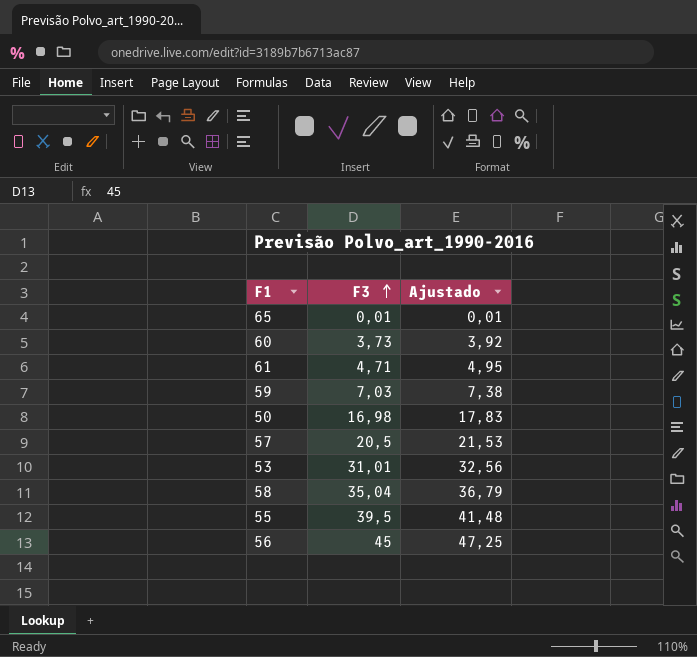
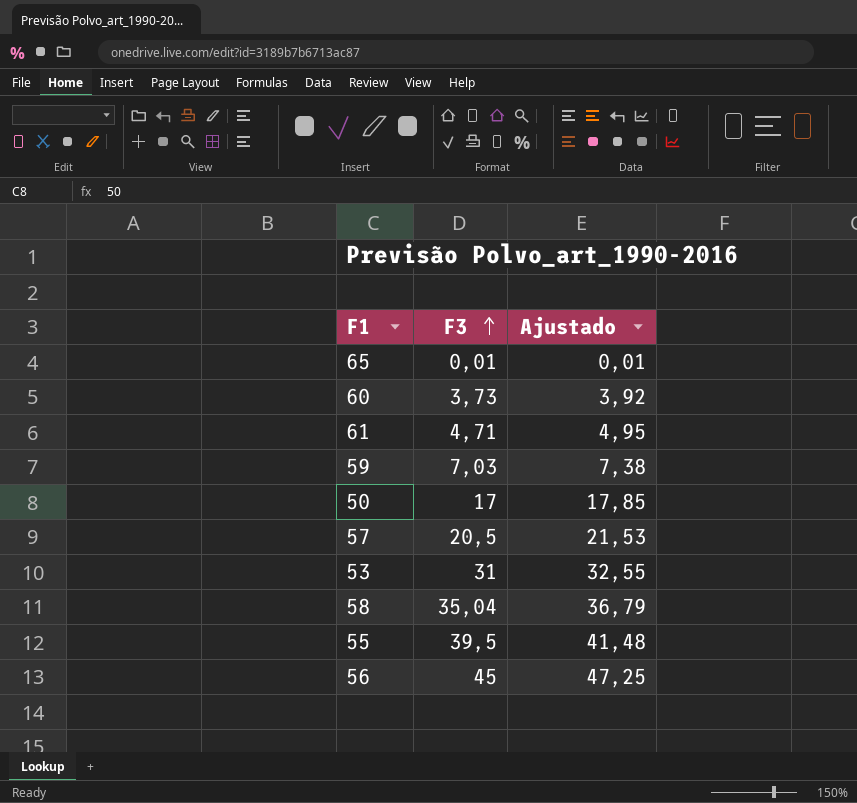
50 | F3: 16,98 -> 17
50 | Ajustado: 17,83 -> 17,85
53 | F3: 31,01 -> 31
53 | Ajustado: 32,56 -> 32,55

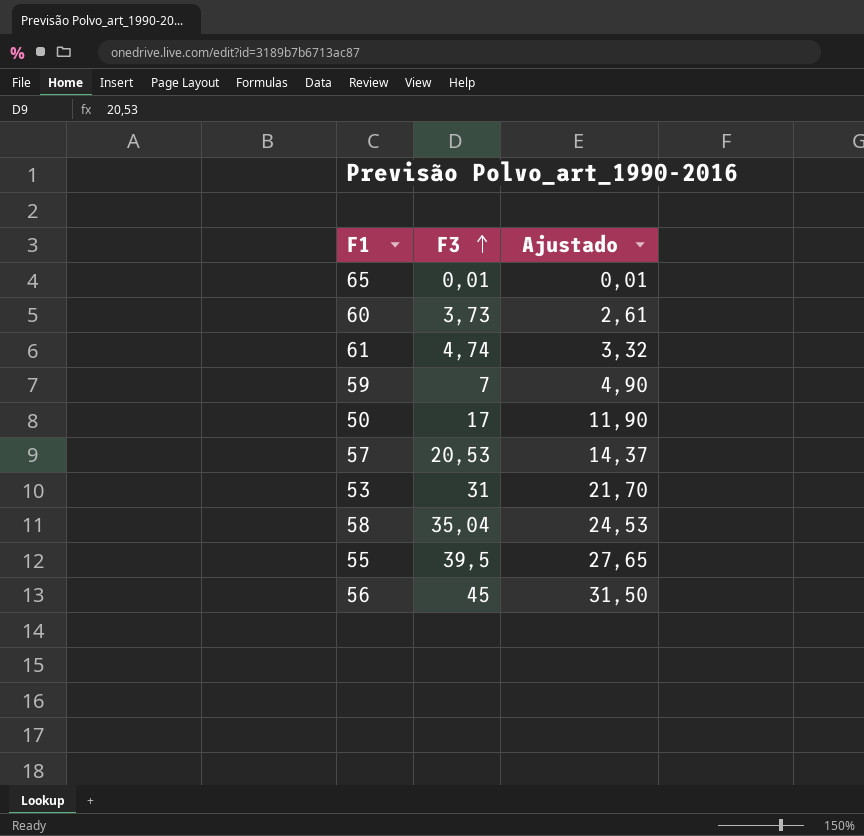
column Ajustado | formula: [F3] * 1,05 -> [F3] * 0,7
61 | F3: 4,71 -> 4,74
59 | F3: 7,03 -> 7
57 | F3: 20,5 -> 20,53

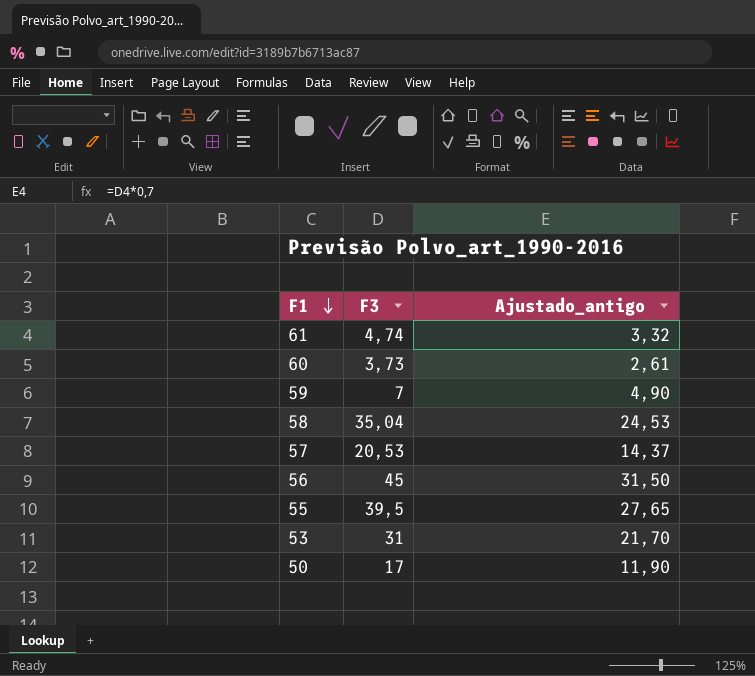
row order: F3 ascending -> F1 descending
column name: Ajustado -> Ajustado_antigo
row 65: 0,01 | 0,01 -> none

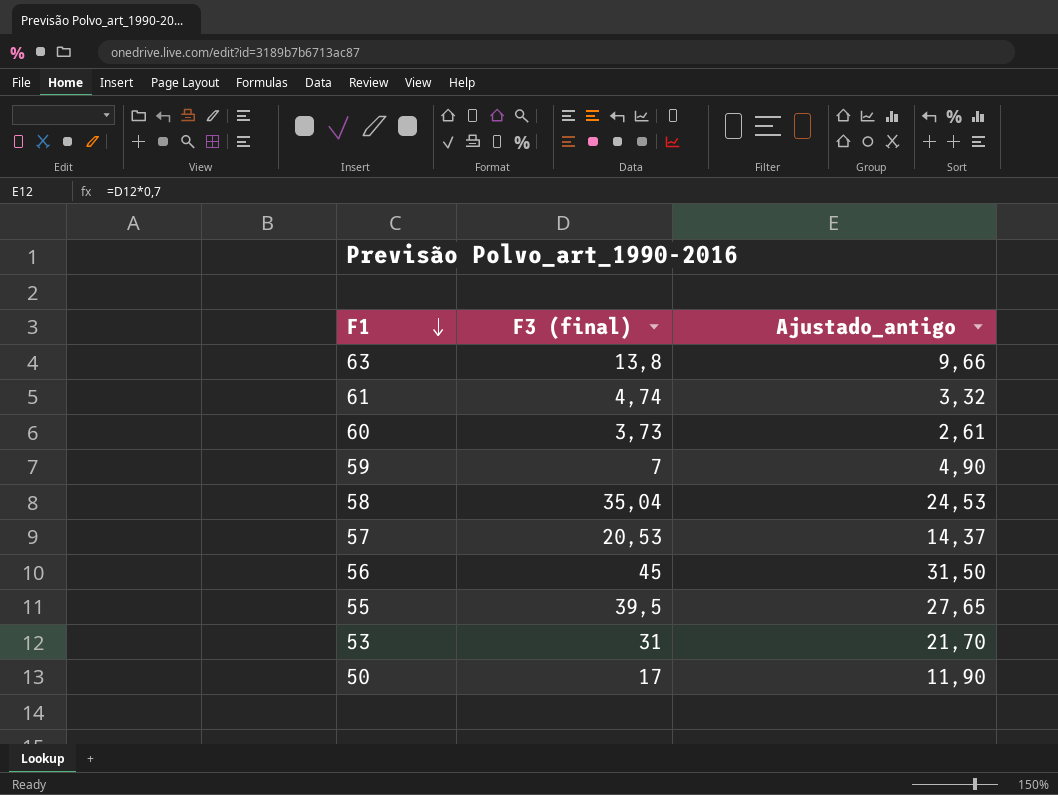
column name: F3 -> F3 (final)
row 63: none -> 13,8 | 9,66

